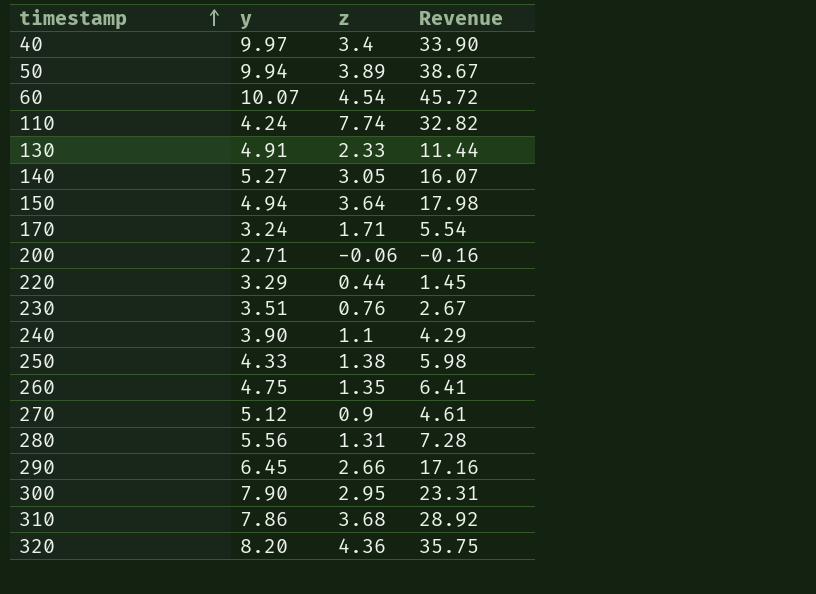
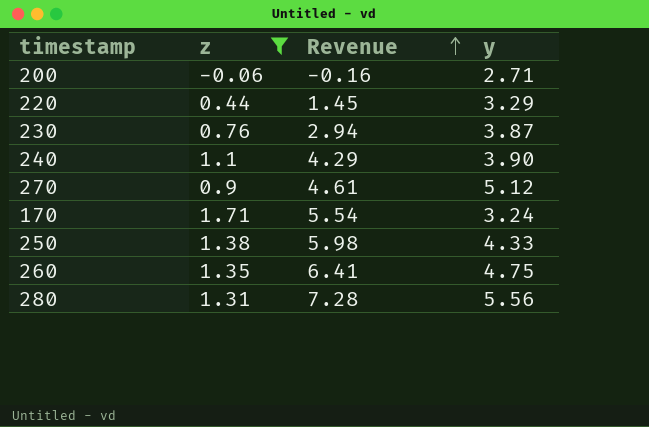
filter: none -> z <= 1.71
row order: timestamp ascending -> Revenue ascending
column y | position: 2 -> 4
230 | Revenue: 2.67 -> 2.94
230 | y: 3.51 -> 3.87

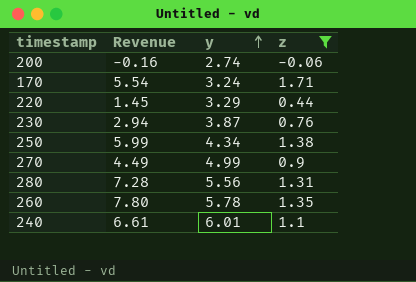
row order: Revenue ascending -> y ascending
column z | position: 2 -> 4
200 | y: 2.71 -> 2.74
250 | Revenue: 5.98 -> 5.99
250 | y: 4.33 -> 4.34
270 | Revenue: 4.61 -> 4.49
270 | y: 5.12 -> 4.99
260 | Revenue: 6.41 -> 7.80
260 | y: 4.75 -> 5.78
240 | Revenue: 4.29 -> 6.61
240 | y: 3.90 -> 6.01

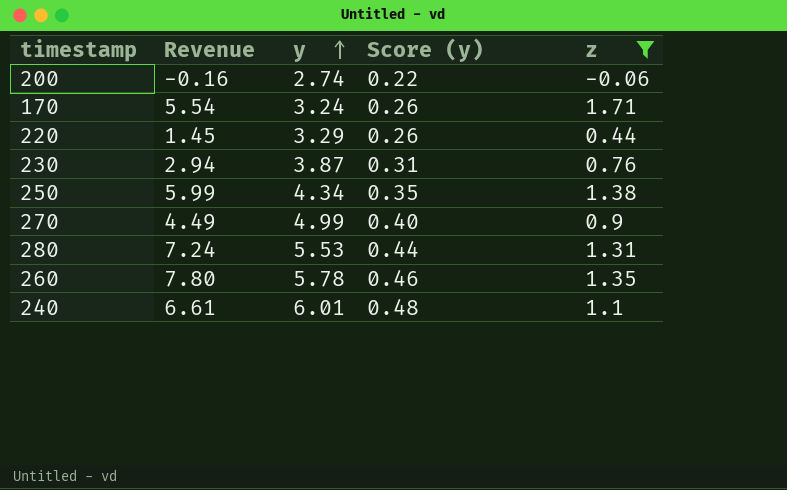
column Score (y) | formula: none -> [y] * 0.08
280 | Revenue: 7.28 -> 7.24
280 | y: 5.56 -> 5.53

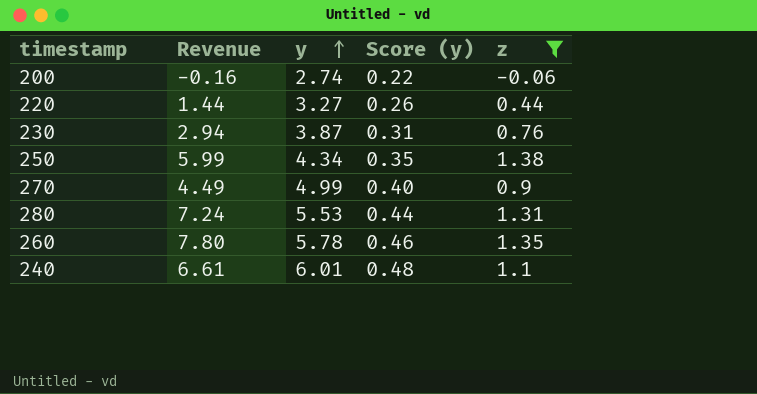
row 170: 5.54 | 3.24 | 0.26 | 1.71 -> none
220 | Revenue: 1.45 -> 1.44
220 | y: 3.29 -> 3.27

